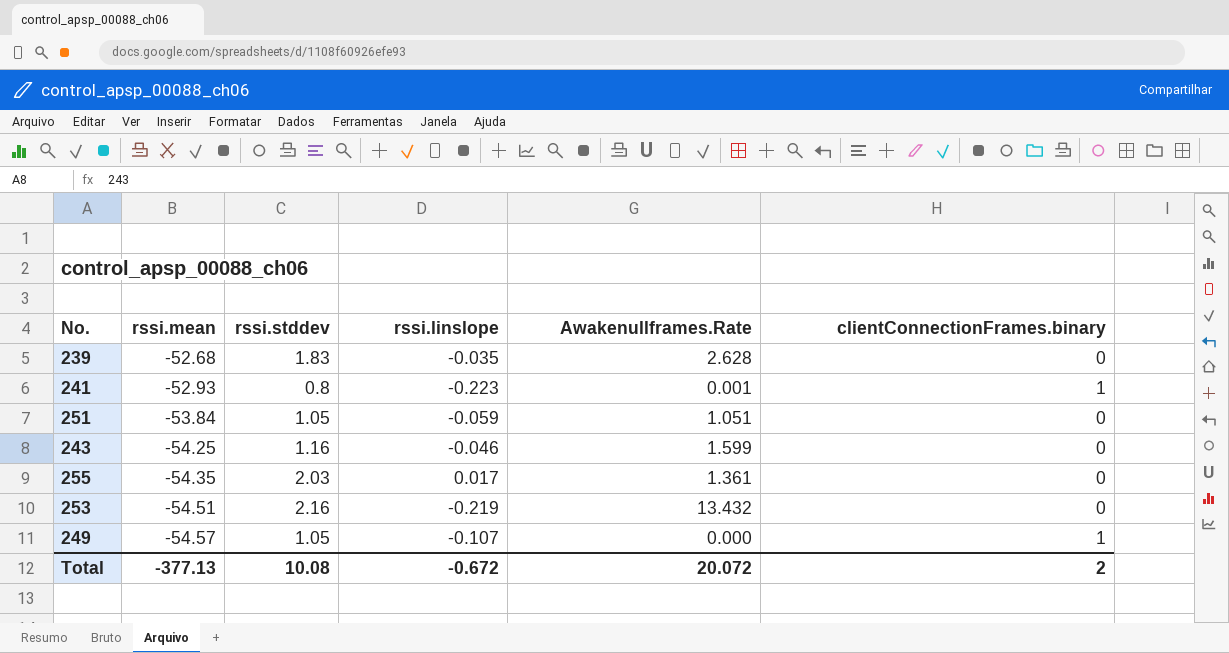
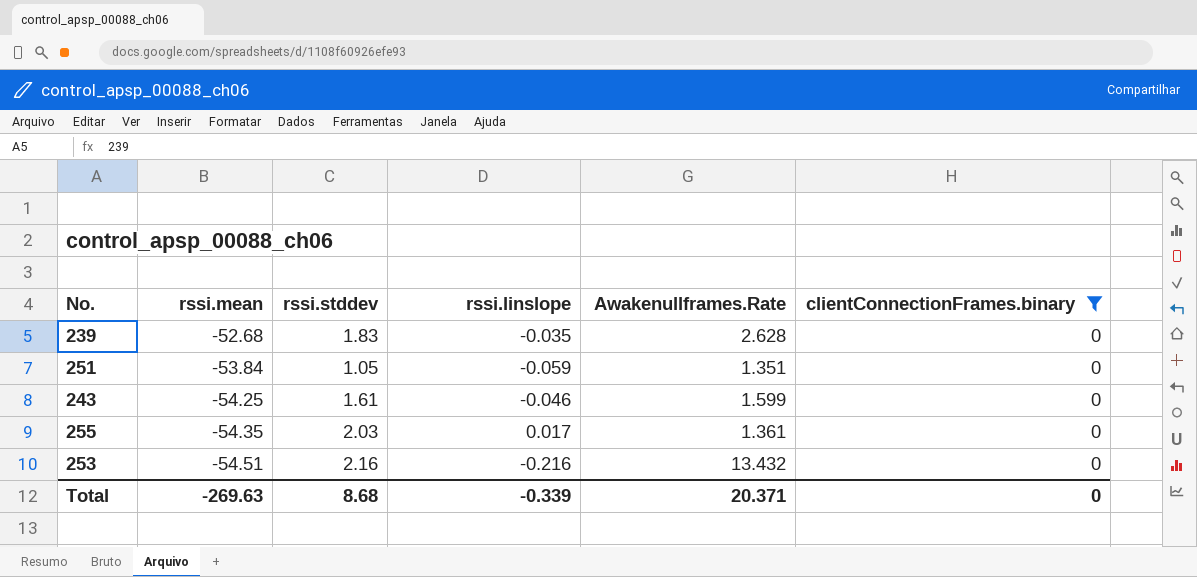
filter: none -> clientConnectionFrames.binary = 0
251 | Awakenullframes.Rate: 1.051 -> 1.351
243 | rssi.stddev: 1.16 -> 1.61
253 | rssi.linslope: -0.219 -> -0.216
Total | rssi.mean: -377.13 -> -269.63
Total | rssi.stddev: 10.08 -> 8.68
Total | rssi.linslope: -0.672 -> -0.339
Total | Awakenullframes.Rate: 20.072 -> 20.371
Total | clientConnectionFrames.binary: 2 -> 0

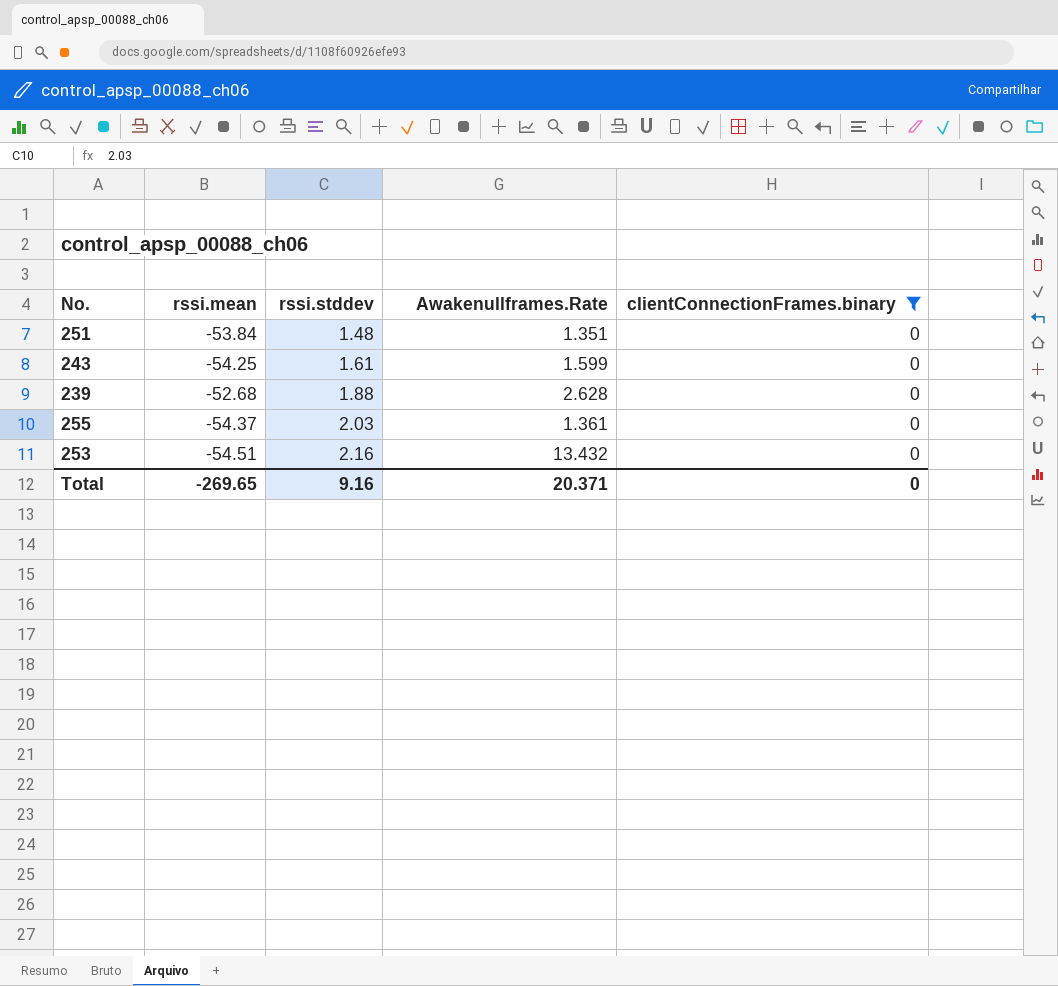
row order: rssi.mean descending -> rssi.stddev ascending
column rssi.linslope | position: 4 -> none
251 | rssi.stddev: 1.05 -> 1.48
239 | rssi.stddev: 1.83 -> 1.88
255 | rssi.mean: -54.35 -> -54.37
Total | rssi.mean: -269.63 -> -269.65
Total | rssi.stddev: 8.68 -> 9.16

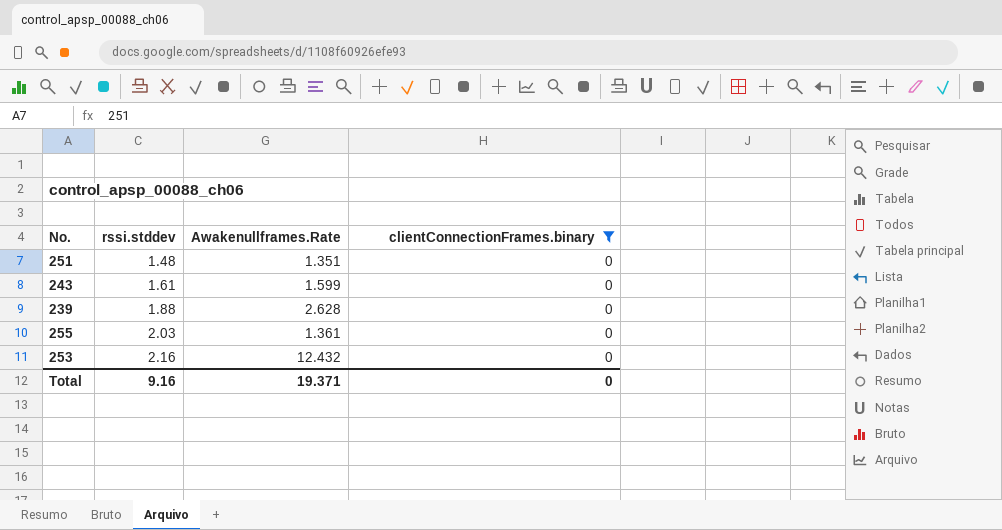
column rssi.mean | position: 2 -> none
253 | Awakenullframes.Rate: 13.432 -> 12.432
Total | Awakenullframes.Rate: 20.371 -> 19.371

